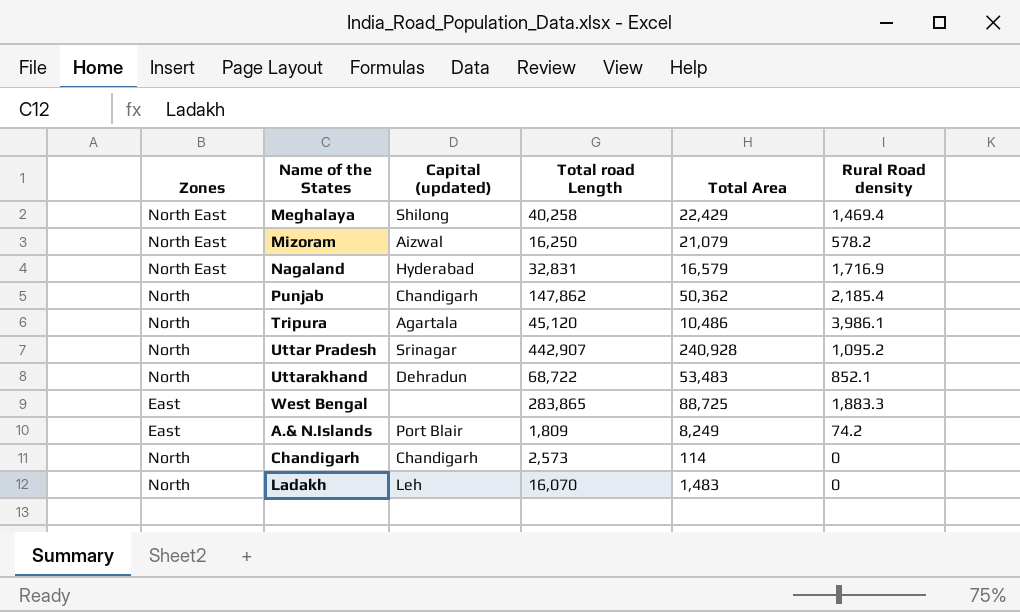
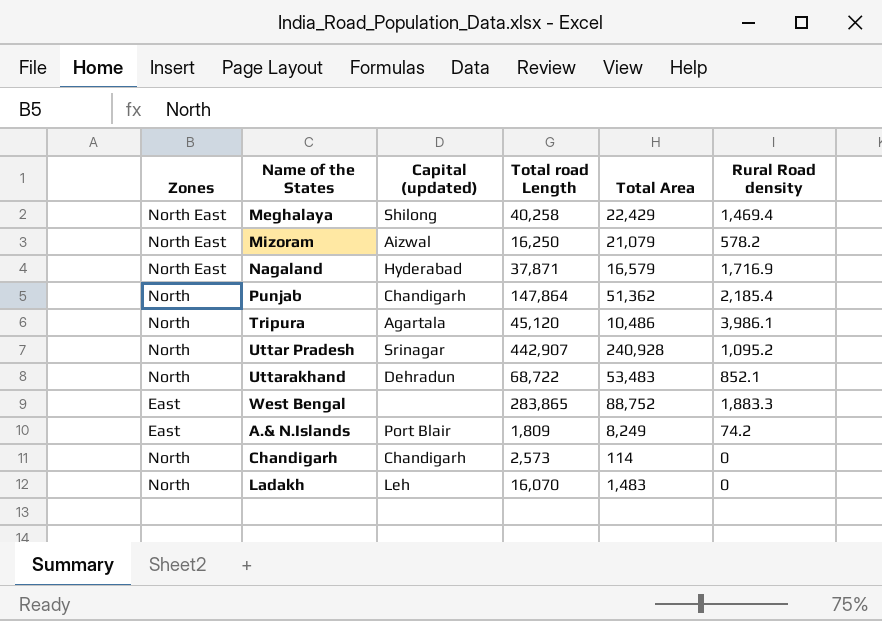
Nagaland | Total road Length: 32,831 -> 37,871
Punjab | Total road Length: 147,862 -> 147,864
Punjab | Total Area: 50,362 -> 51,362
West Bengal | Total Area: 88,725 -> 88,752

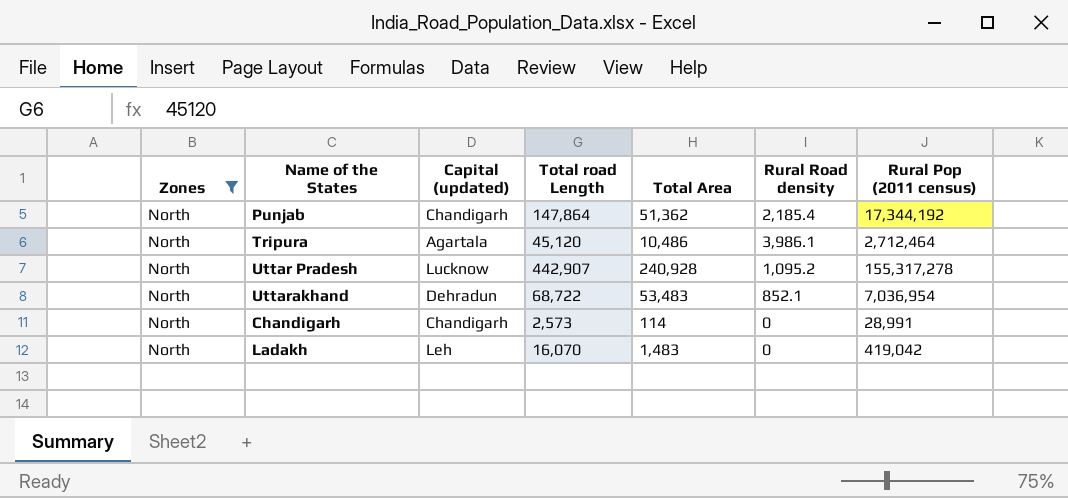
filter: none -> Zones = North
column Rural Pop (2011 census) | position: none -> 7
Uttar Pradesh | Capital (updated): Srinagar -> Lucknow

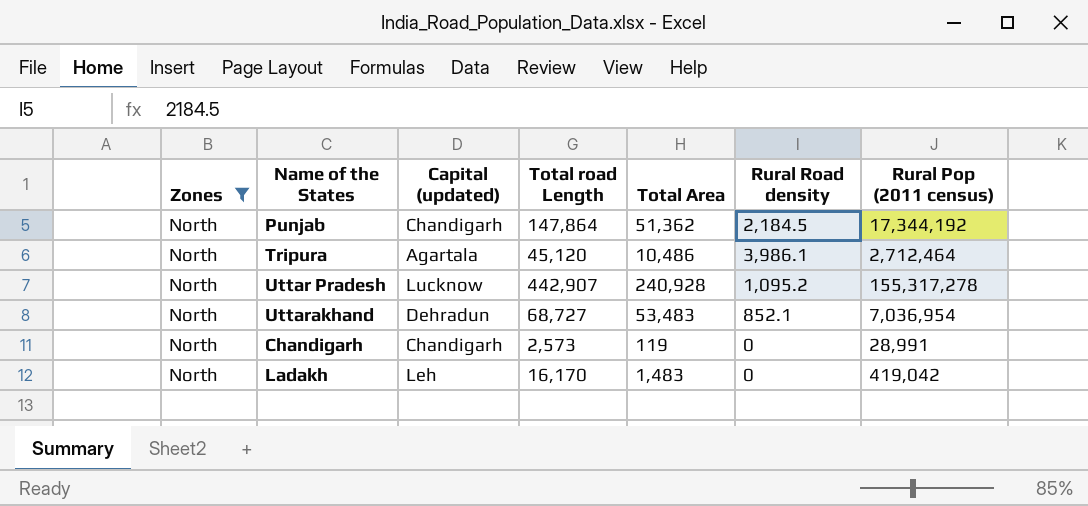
Punjab | Rural Road density: 2,185.4 -> 2,184.5
Uttarakhand | Total road Length: 68,722 -> 68,727
Chandigarh | Total Area: 114 -> 119
Ladakh | Total road Length: 16,070 -> 16,170

